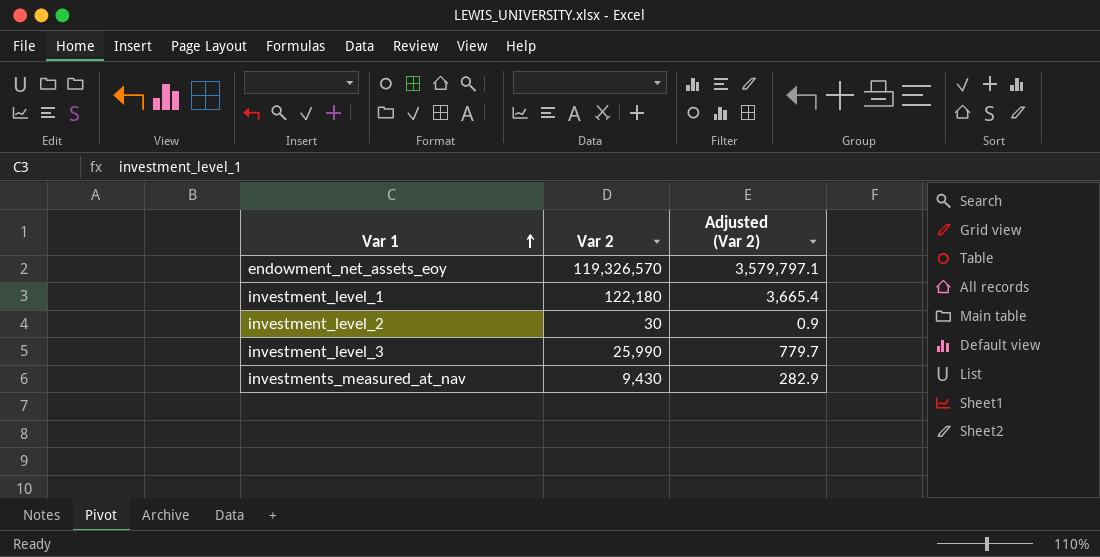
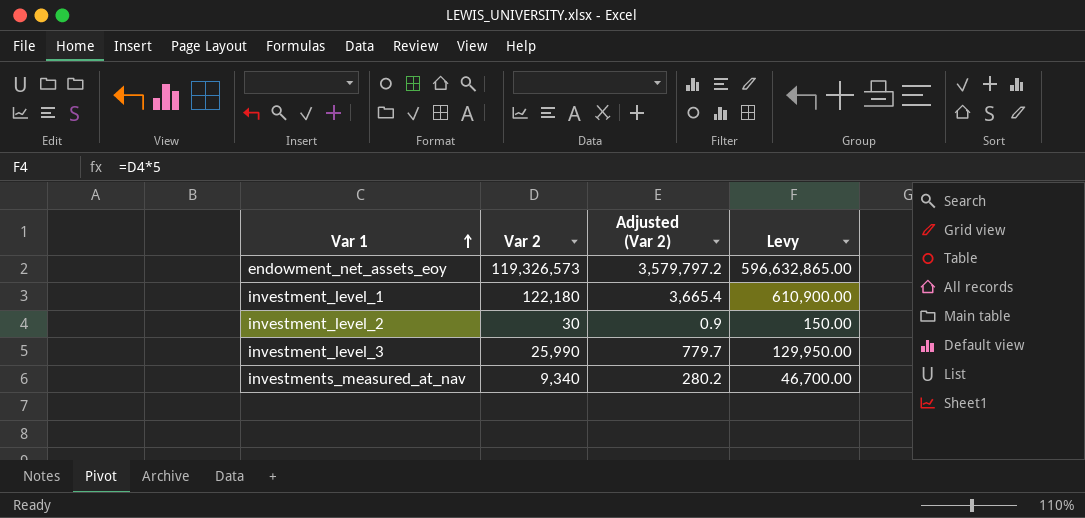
column Levy | formula: none -> [Var 2] * 5
endowment_net_assets_eoy | Var 2: 119,326,570 -> 119,326,573
endowment_net_assets_eoy | Adjusted (Var 2): 3,579,797.1 -> 3,579,797.2
investments_measured_at_nav | Var 2: 9,430 -> 9,340
investments_measured_at_nav | Adjusted (Var 2): 282.9 -> 280.2

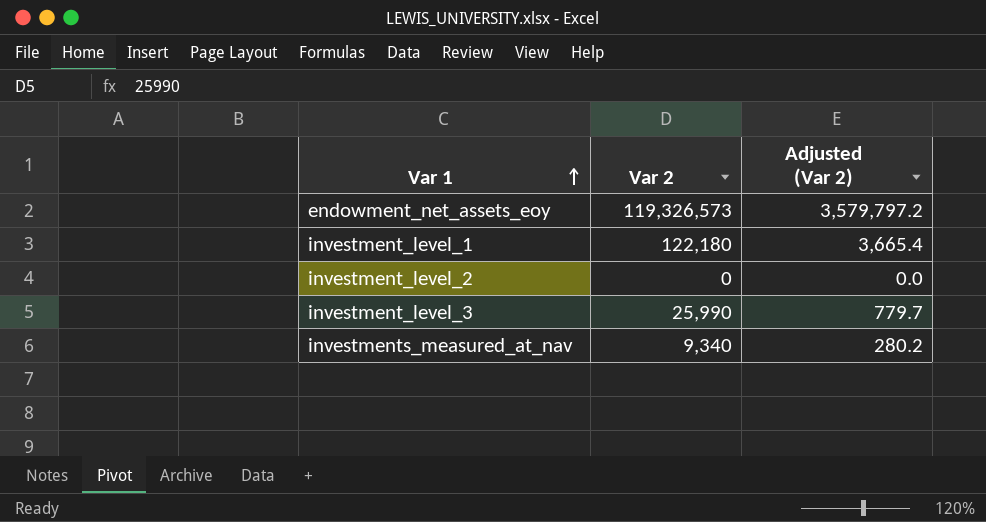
column Levy | formula: [Var 2] * 5 -> none
investment_level_2 | Var 2: 30 -> 0
investment_level_2 | Adjusted (Var 2): 0.9 -> 0.0

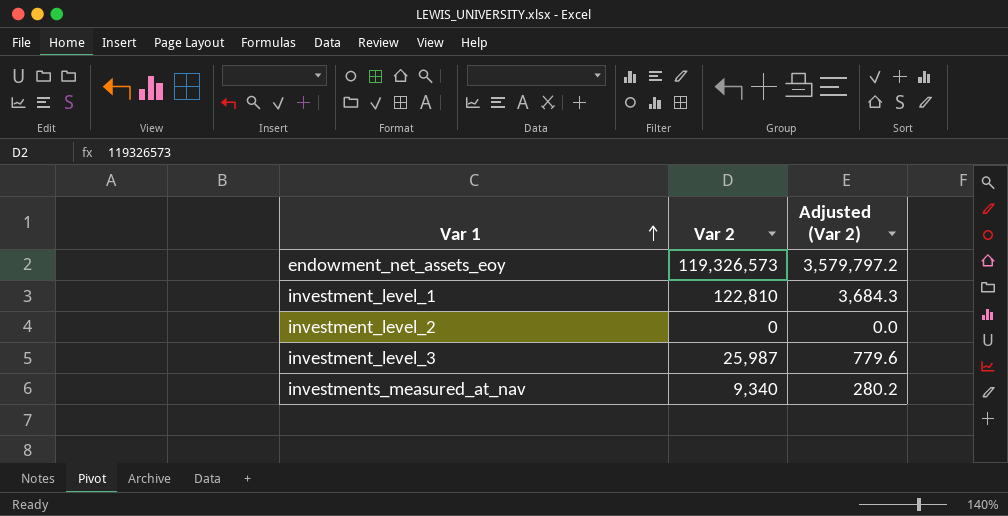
investment_level_1 | Var 2: 122,180 -> 122,810
investment_level_1 | Adjusted (Var 2): 3,665.4 -> 3,684.3
investment_level_3 | Var 2: 25,990 -> 25,987
investment_level_3 | Adjusted (Var 2): 779.7 -> 779.6

